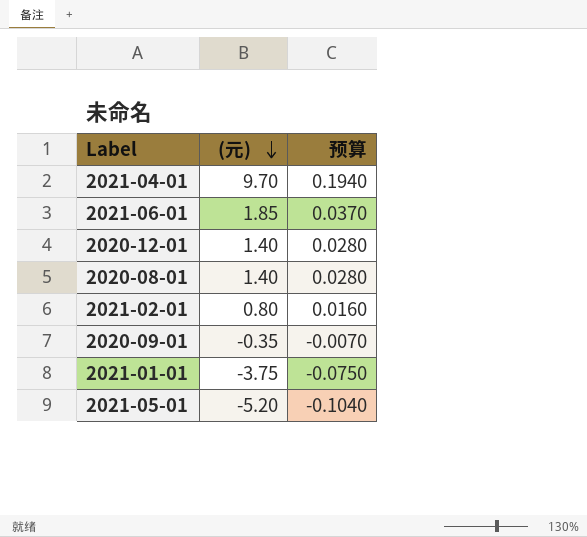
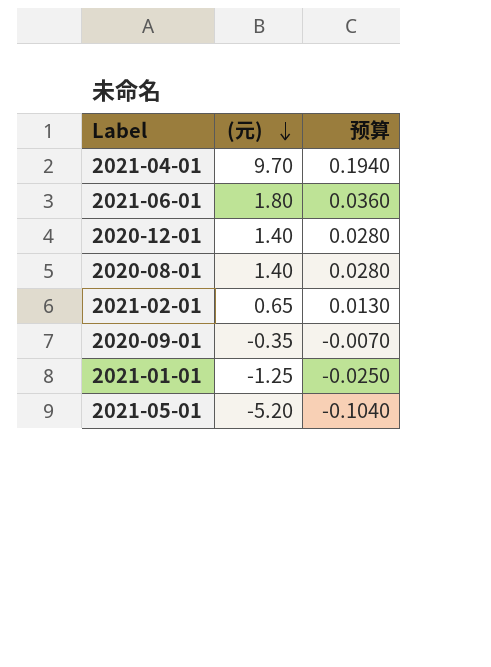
2021-06-01 | (元): 1.85 -> 1.80
2021-06-01 | 预算: 0.0370 -> 0.0360
2021-02-01 | (元): 0.80 -> 0.65
2021-02-01 | 预算: 0.0160 -> 0.0130
2021-01-01 | (元): -3.75 -> -1.25
2021-01-01 | 预算: -0.0750 -> -0.0250

